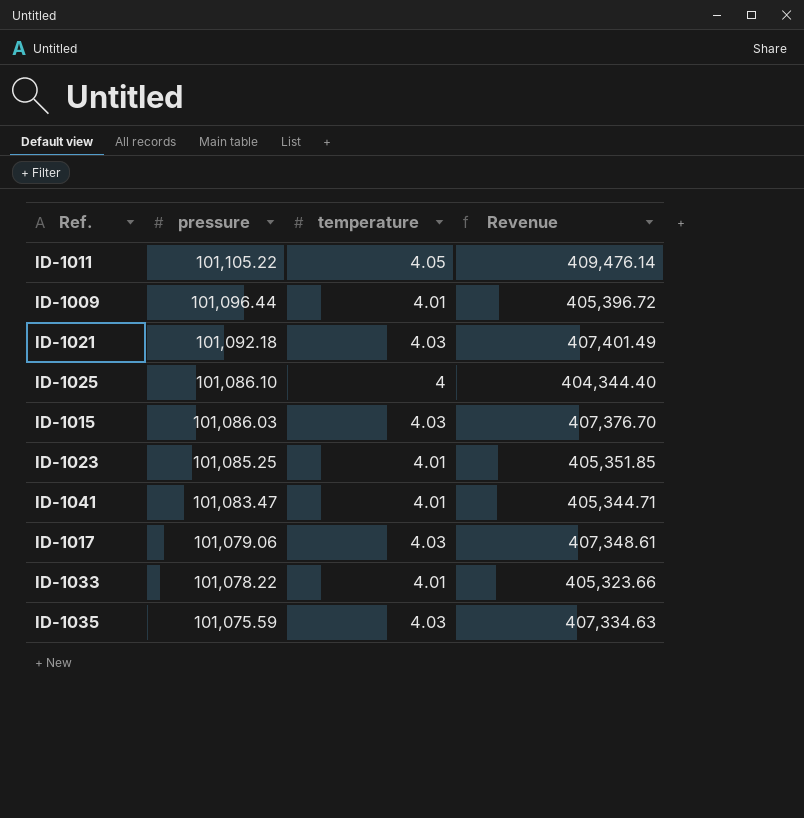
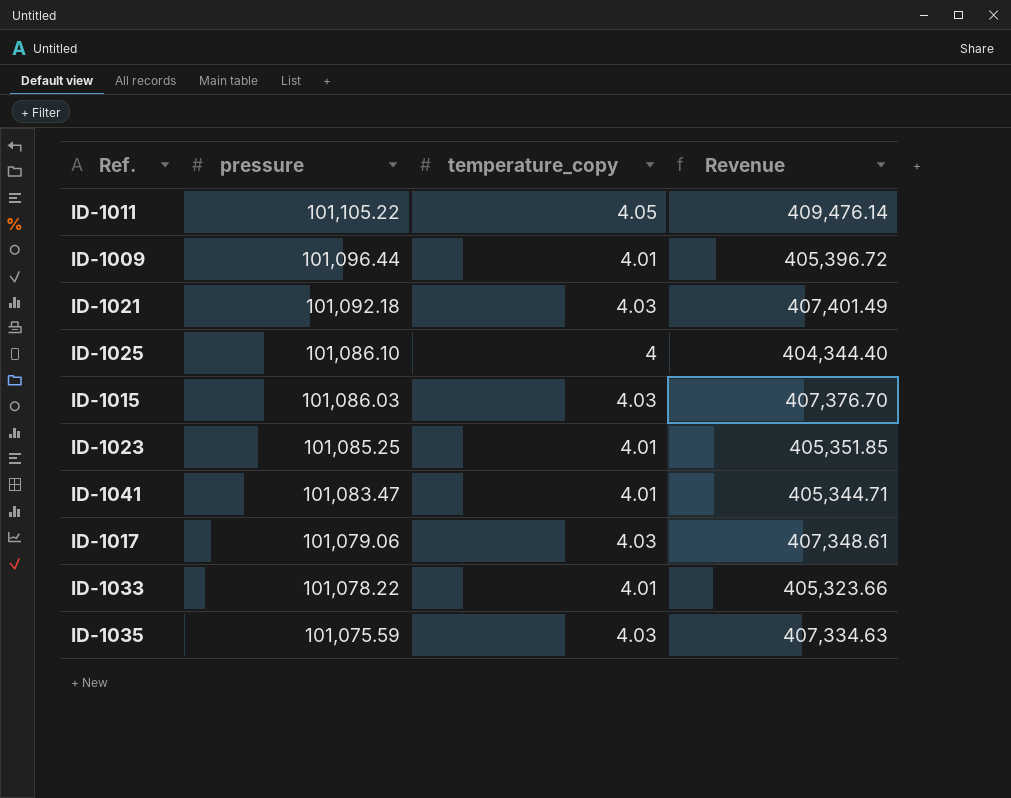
column name: temperature -> temperature_copy

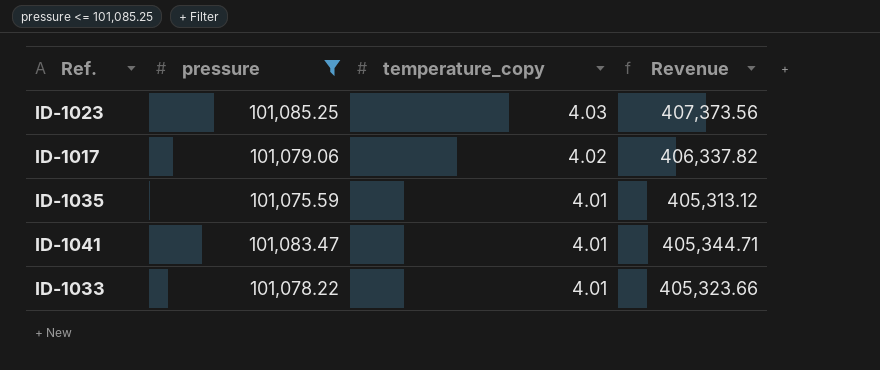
filter: none -> pressure <= 101,085.25
row order: pressure descending -> temperature_copy descending
ID-1023 | temperature_copy: 4.01 -> 4.03
ID-1023 | Revenue: 405,351.85 -> 407,373.56
ID-1017 | temperature_copy: 4.03 -> 4.02
ID-1017 | Revenue: 407,348.61 -> 406,337.82
ID-1035 | temperature_copy: 4.03 -> 4.01
ID-1035 | Revenue: 407,334.63 -> 405,313.12

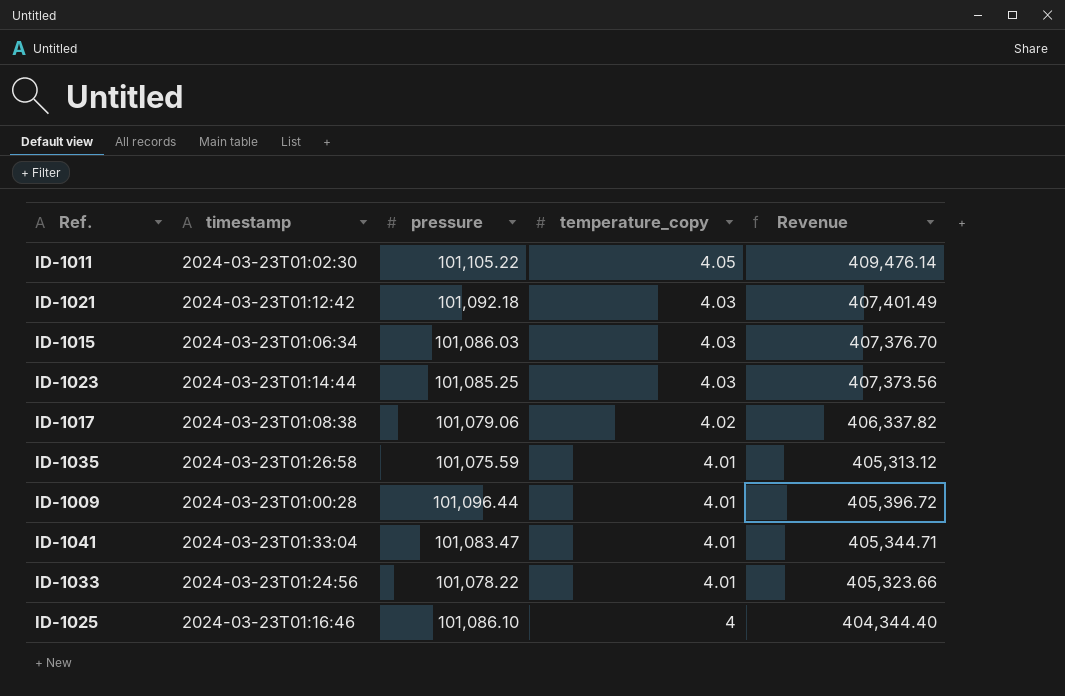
filter: pressure <= 101,085.25 -> none
column timestamp | position: none -> 2

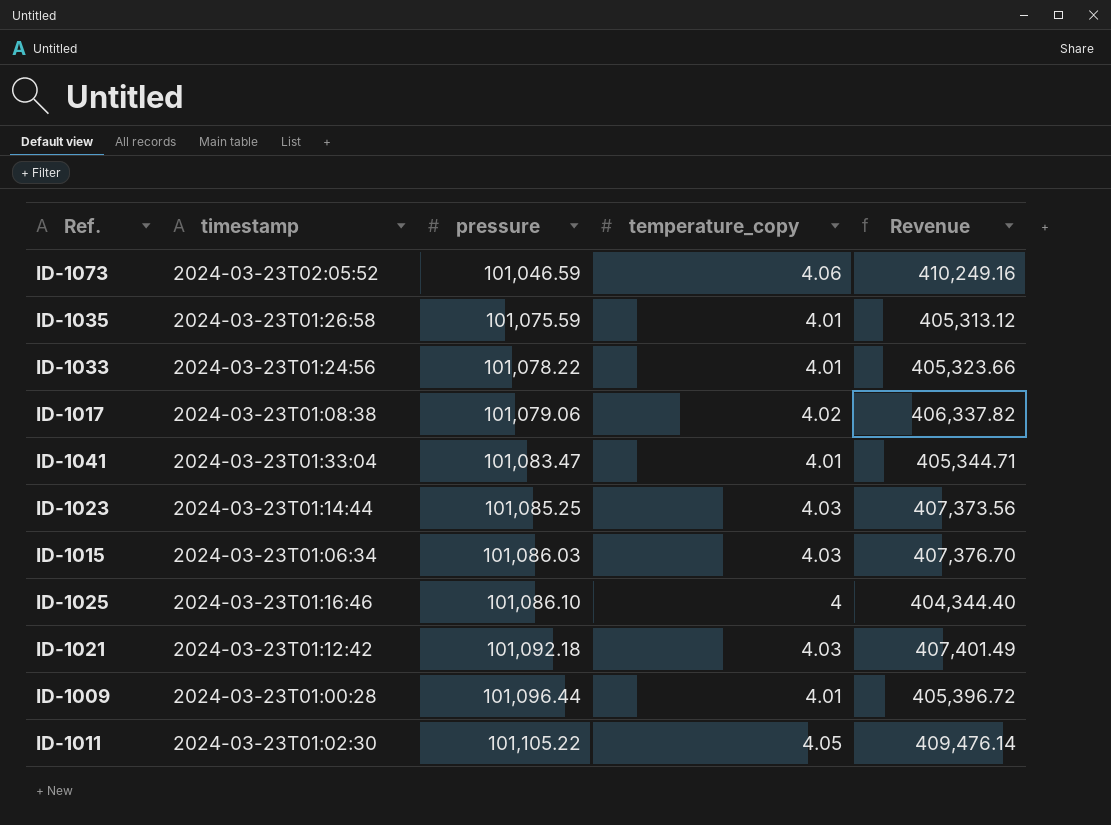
row order: temperature_copy descending -> pressure ascending
row ID-1073: none -> 2024-03-23T02:05:52 | 101,046.59 | 4.06 | 410,249.16

